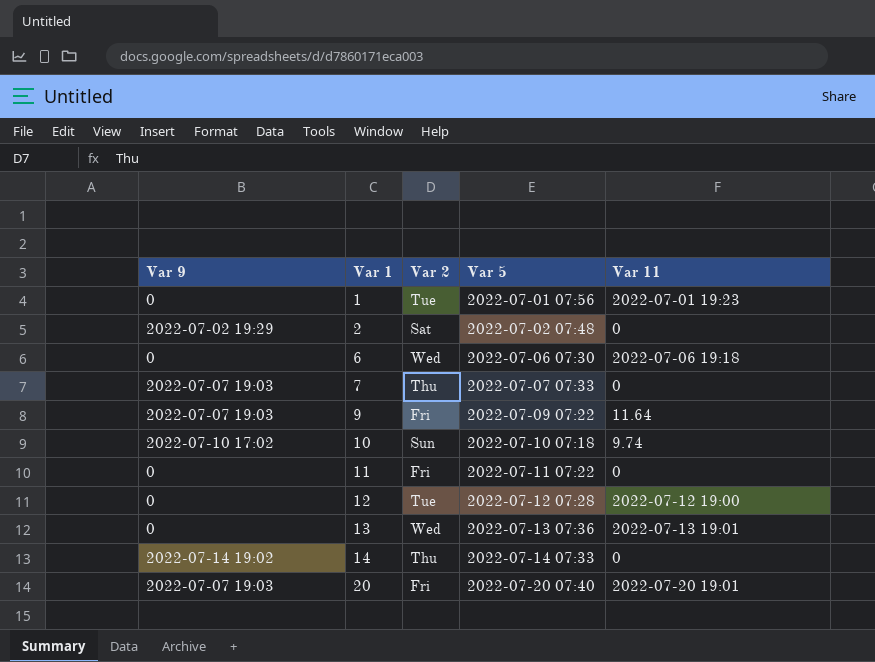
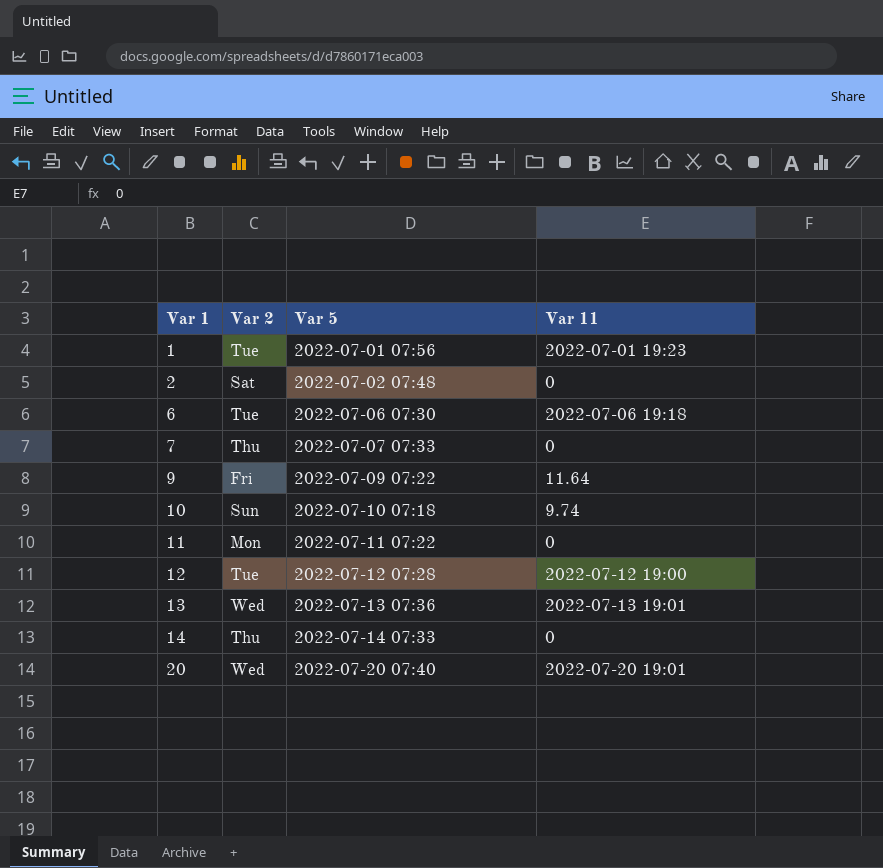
column Var 9 | position: 1 -> none
6 | Var 2: Wed -> Tue
11 | Var 2: Fri -> Mon
20 | Var 2: Fri -> Wed

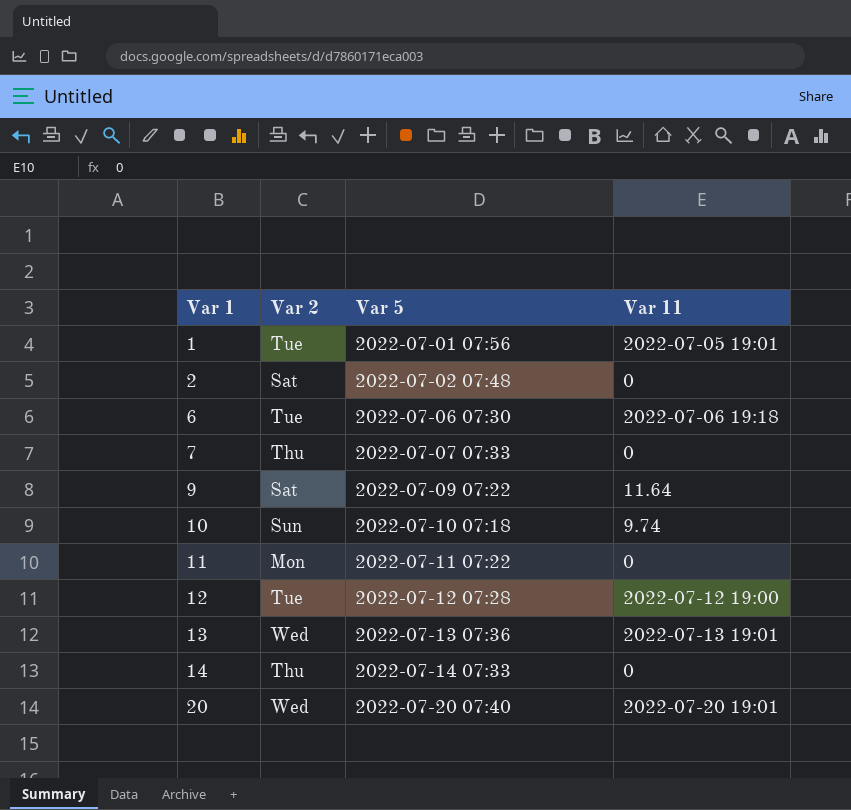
1 | Var 11: 2022-07-01 19:23 -> 2022-07-05 19:01
9 | Var 2: Fri -> Sat

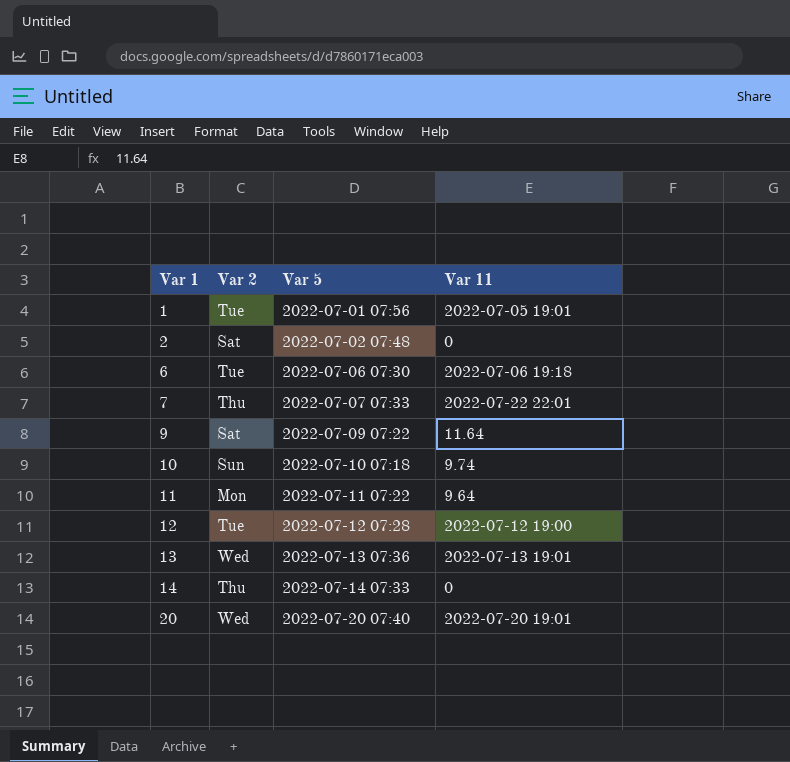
7 | Var 11: 0 -> 2022-07-22 22:01
11 | Var 11: 0 -> 9.64

